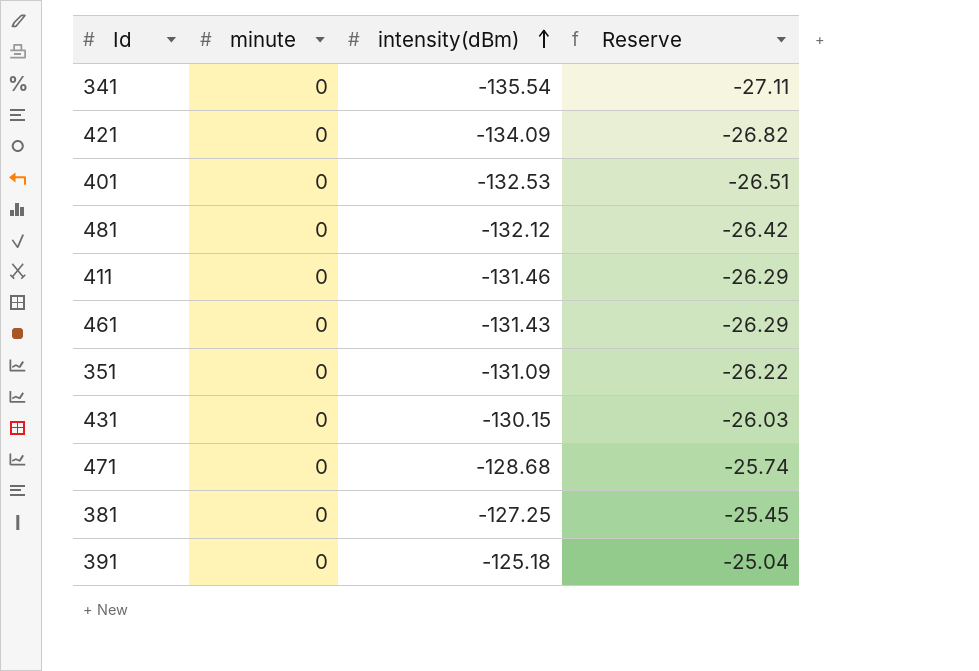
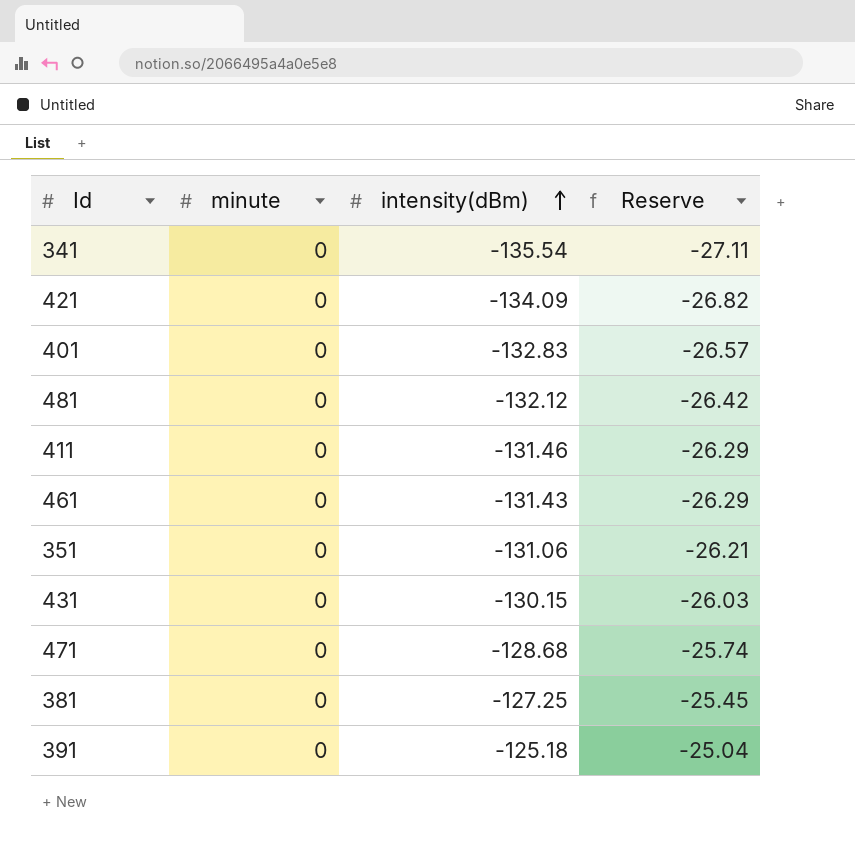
401 | intensity(dBm): -132.53 -> -132.83
401 | Reserve: -26.51 -> -26.57
351 | intensity(dBm): -131.09 -> -131.06
351 | Reserve: -26.22 -> -26.21

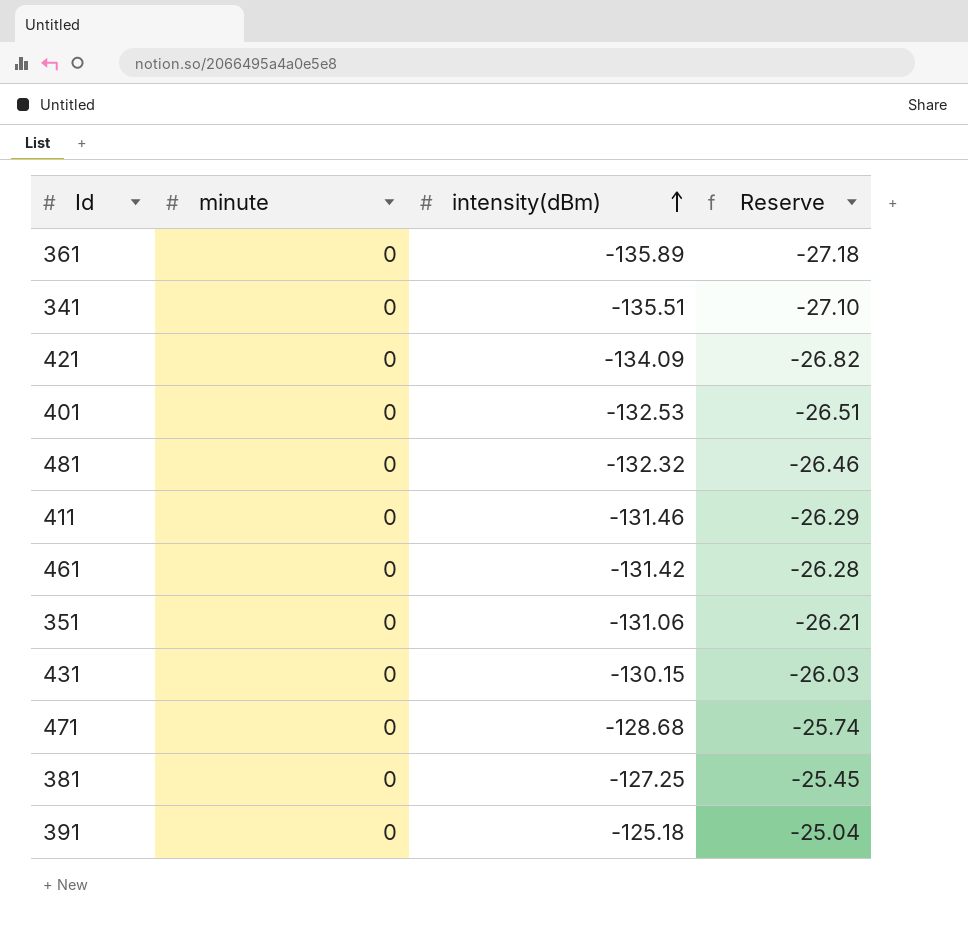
row 361: none -> 0 | -135.89 | -27.18
341 | intensity(dBm): -135.54 -> -135.51
341 | Reserve: -27.11 -> -27.10
401 | intensity(dBm): -132.83 -> -132.53
401 | Reserve: -26.57 -> -26.51
481 | intensity(dBm): -132.12 -> -132.32
481 | Reserve: -26.42 -> -26.46
461 | intensity(dBm): -131.43 -> -131.42
461 | Reserve: -26.29 -> -26.28

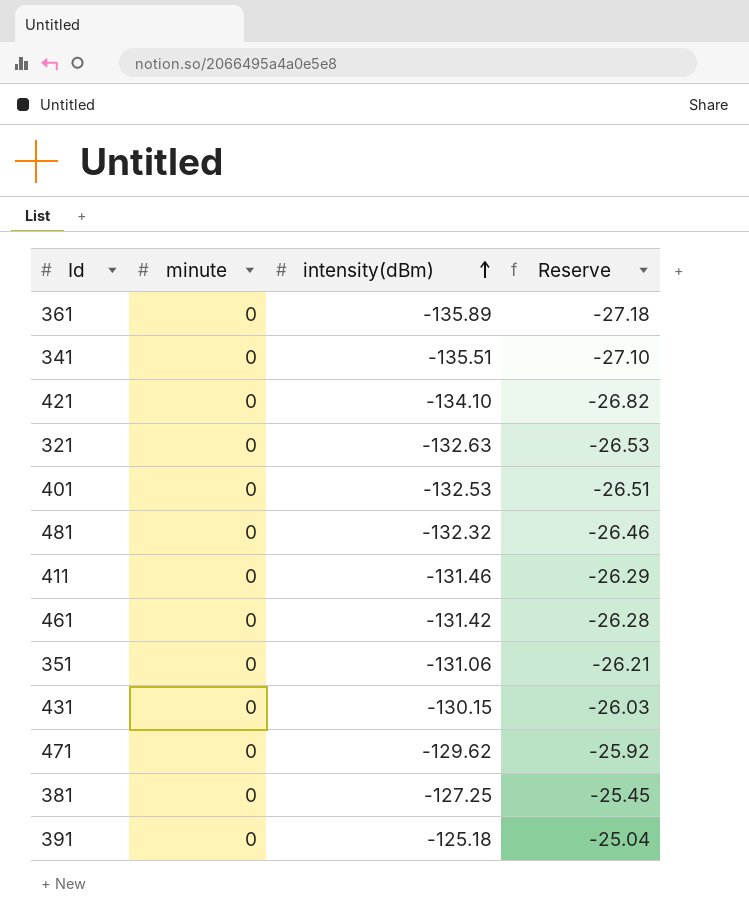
421 | intensity(dBm): -134.09 -> -134.10
row 321: none -> 0 | -132.63 | -26.53
471 | intensity(dBm): -128.68 -> -129.62
471 | Reserve: -25.74 -> -25.92

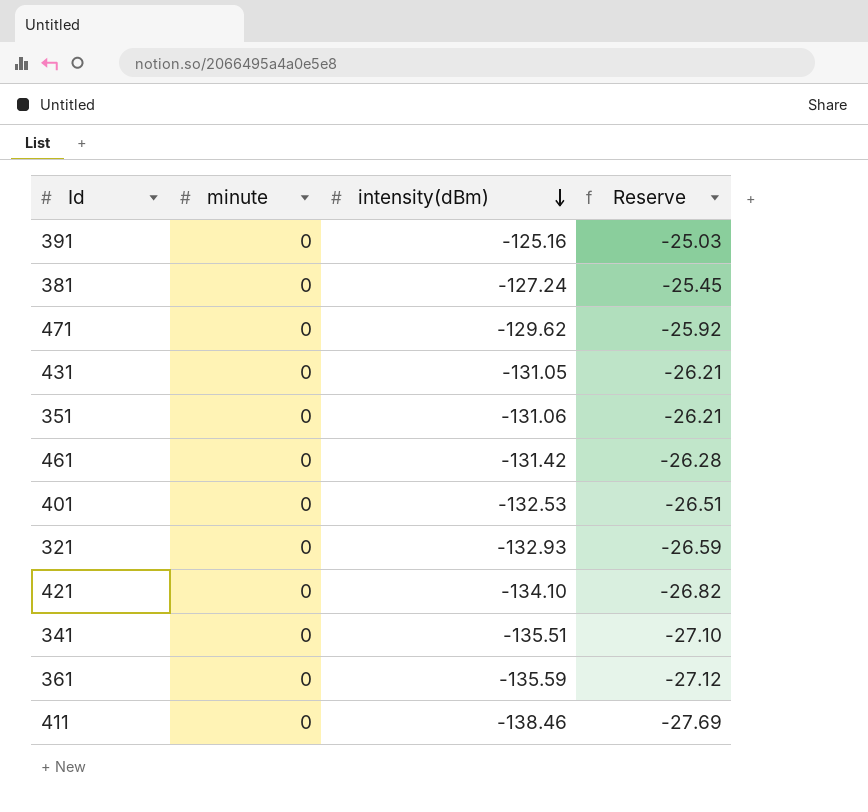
row order: intensity(dBm) ascending -> intensity(dBm) descending
row 481: 0 | -132.32 | -26.46 -> none
391 | intensity(dBm): -125.18 -> -125.16
391 | Reserve: -25.04 -> -25.03
381 | intensity(dBm): -127.25 -> -127.24
431 | intensity(dBm): -130.15 -> -131.05
431 | Reserve: -26.03 -> -26.21
321 | intensity(dBm): -132.63 -> -132.93
321 | Reserve: -26.53 -> -26.59
361 | intensity(dBm): -135.89 -> -135.59
361 | Reserve: -27.18 -> -27.12
411 | intensity(dBm): -131.46 -> -138.46
411 | Reserve: -26.29 -> -27.69

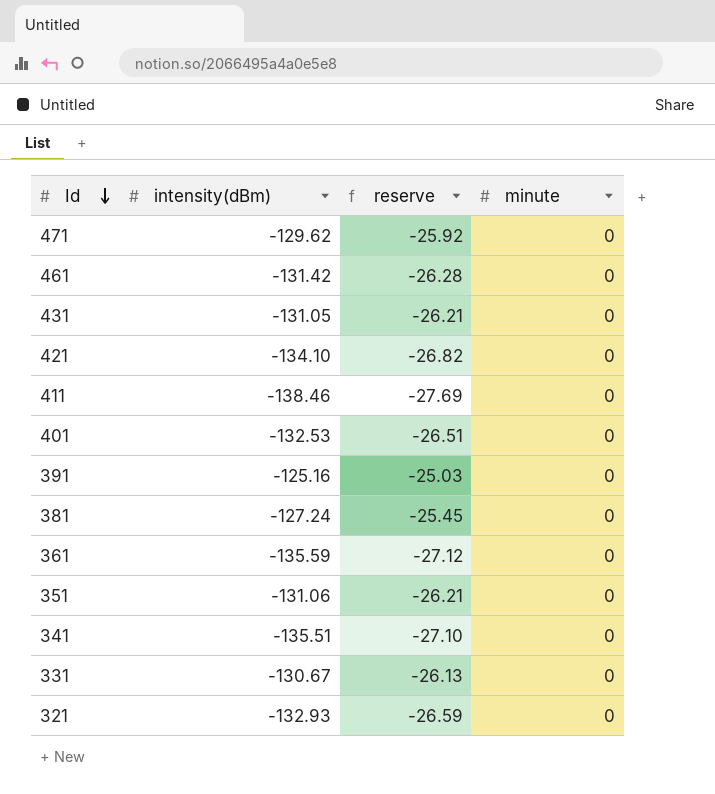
row order: intensity(dBm) descending -> Id descending
column name: Reserve -> reserve
column minute | position: 2 -> 4
row 331: none -> -130.67 | -26.13 | 0

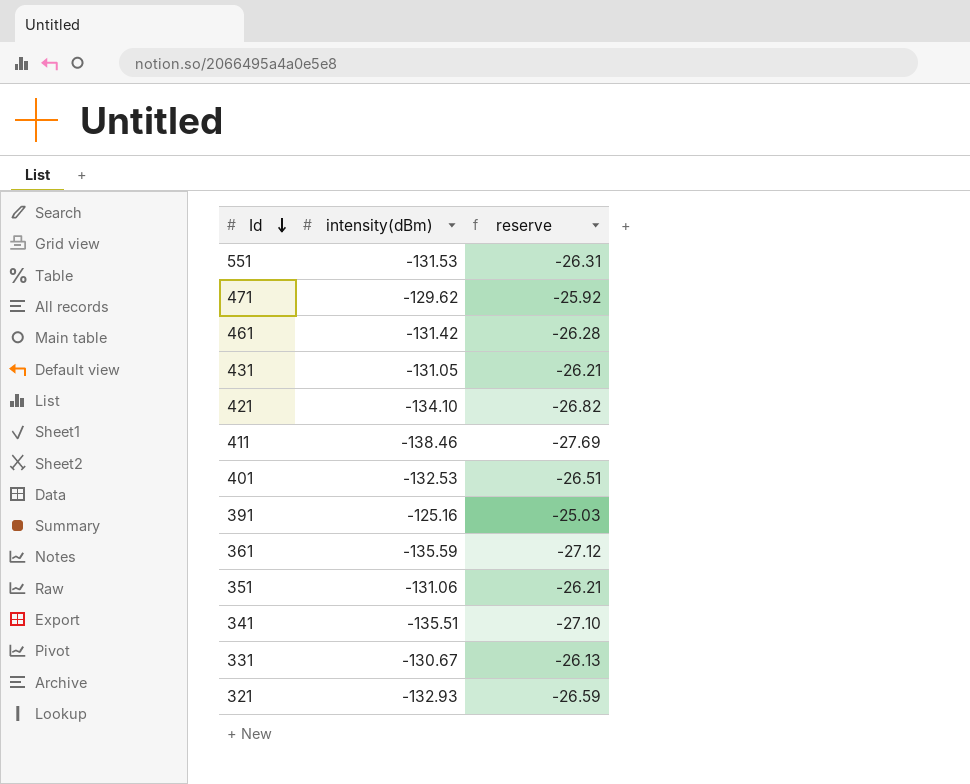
column minute | position: 4 -> none
row 381: -127.24 | -25.45 | 0 -> none
row 551: none -> -131.53 | -26.31

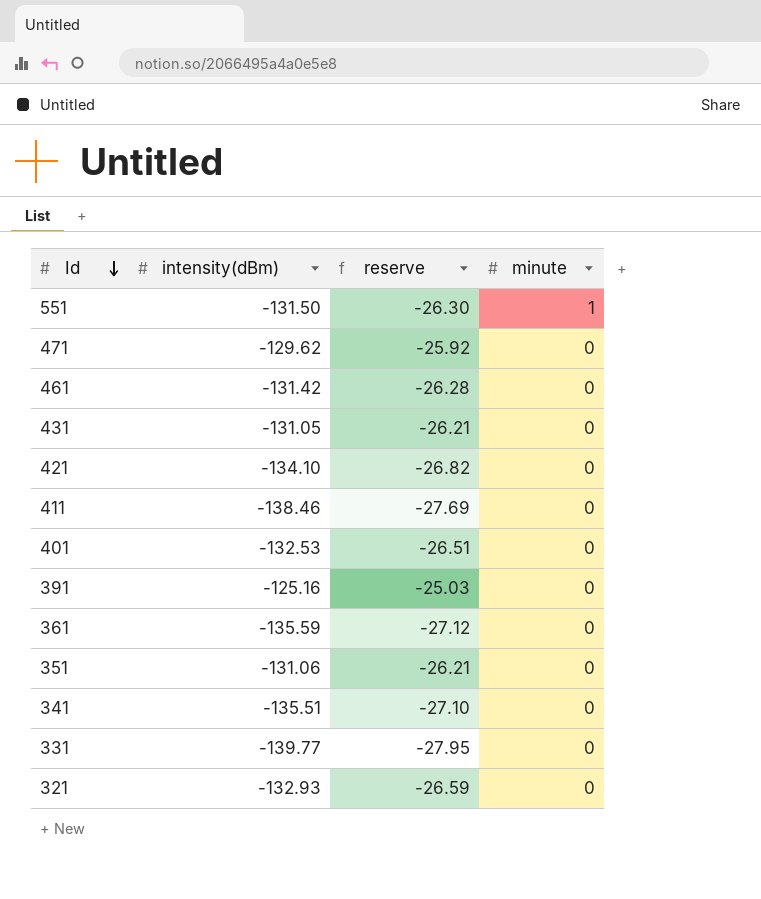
column minute | position: none -> 4
551 | intensity(dBm): -131.53 -> -131.50
551 | reserve: -26.31 -> -26.30
331 | intensity(dBm): -130.67 -> -139.77
331 | reserve: -26.13 -> -27.95

